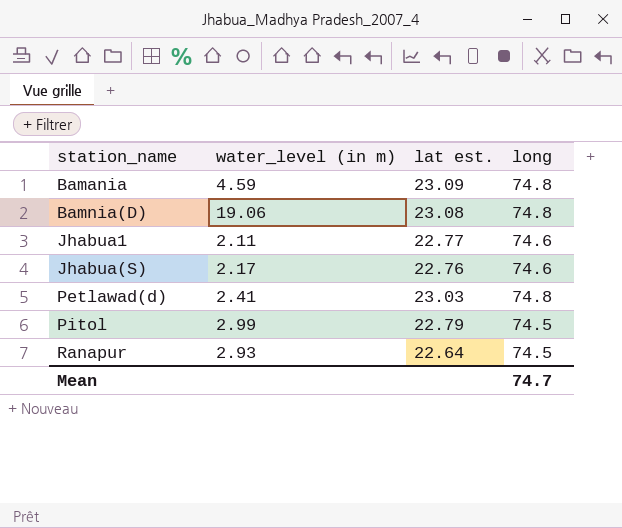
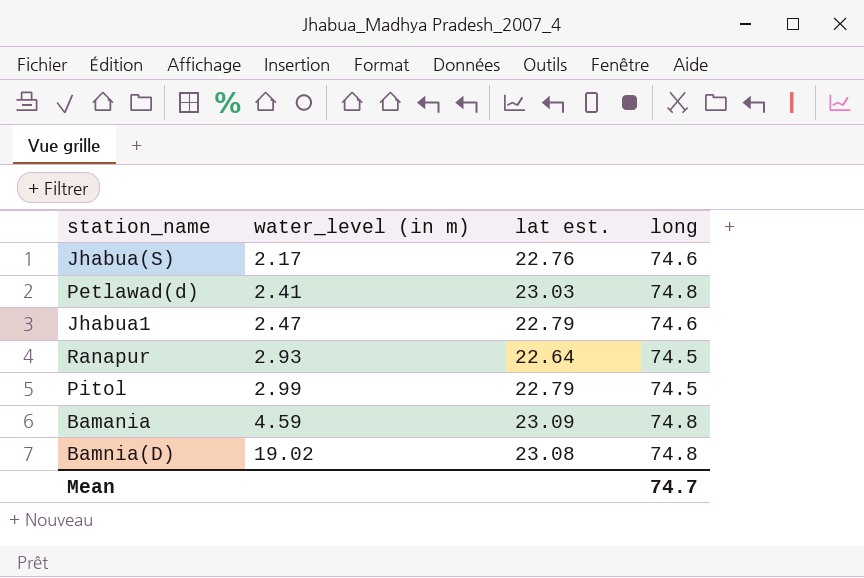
row order: station_name ascending -> water_level (in m) ascending
Jhabua1 | water_level (in m): 2.11 -> 2.47
Jhabua1 | lat est.: 22.77 -> 22.79
Bamnia(D) | water_level (in m): 19.06 -> 19.02

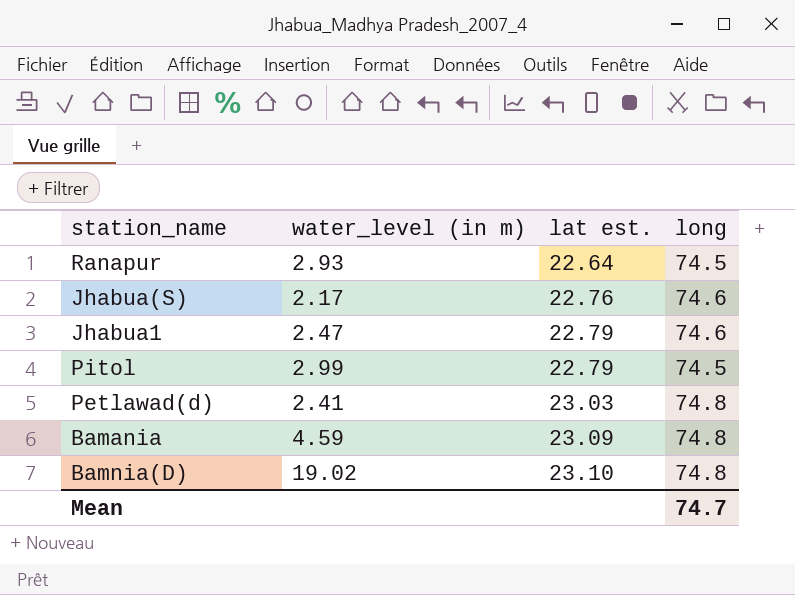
row order: water_level (in m) ascending -> lat est. ascending
Bamnia(D) | lat est.: 23.08 -> 23.10

